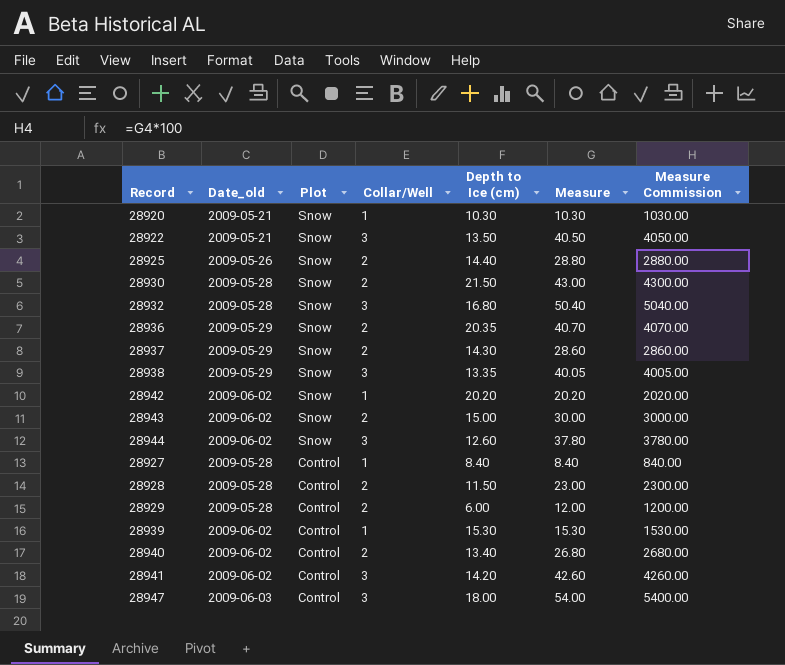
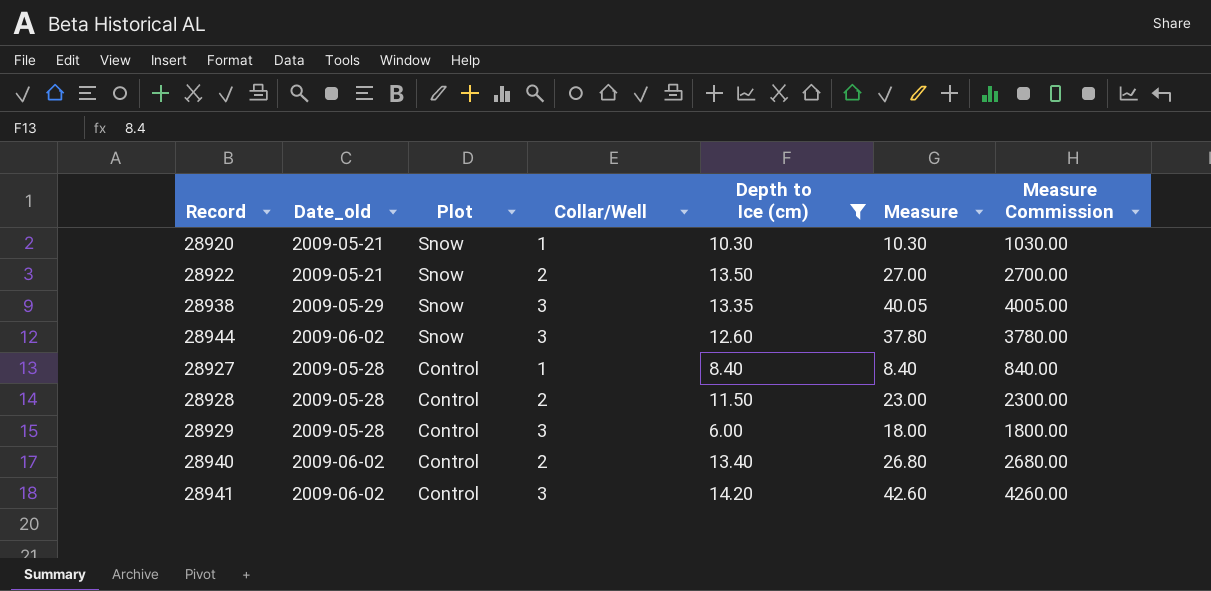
filter: none -> Depth to Ice (cm) <= 14.20
28922 | Collar/Well: 3 -> 2
28922 | Measure: 40.50 -> 27.00
28922 | Measure Commission: 4050.00 -> 2700.00
28929 | Collar/Well: 2 -> 3
28929 | Measure: 12.00 -> 18.00
28929 | Measure Commission: 1200.00 -> 1800.00

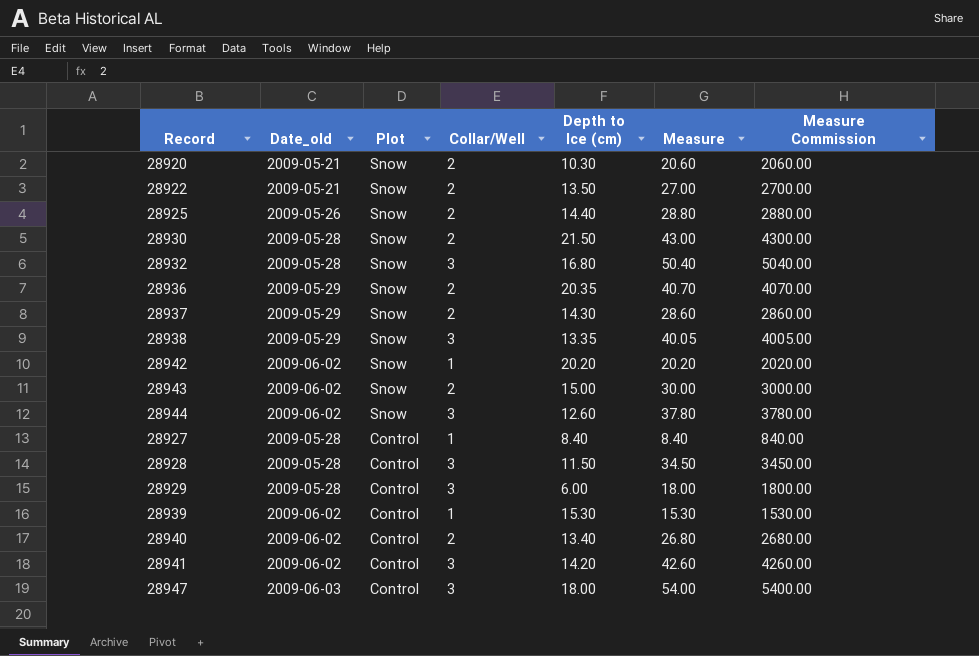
filter: Depth to Ice (cm) <= 14.20 -> none
28920 | Collar/Well: 1 -> 2
28920 | Measure: 10.30 -> 20.60
28920 | Measure Commission: 1030.00 -> 2060.00
28928 | Collar/Well: 2 -> 3
28928 | Measure: 23.00 -> 34.50
28928 | Measure Commission: 2300.00 -> 3450.00

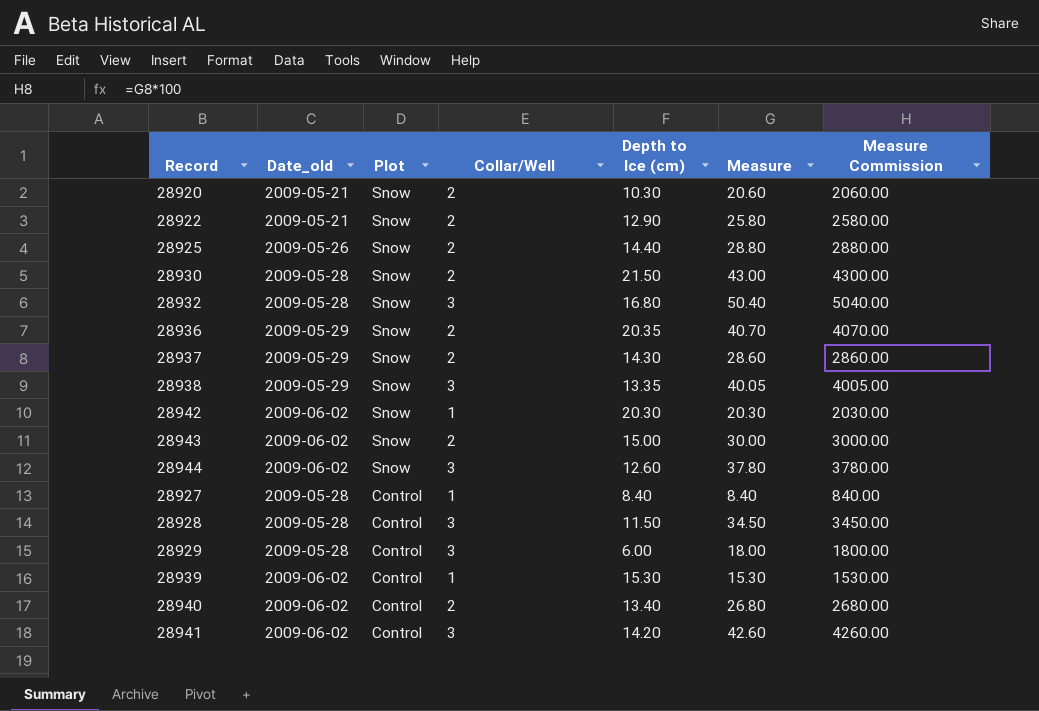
row 28947: 2009-06-03 | Control | 3 | 18.00 | 54.00 | 5400.00 -> none
28922 | Depth to Ice (cm): 13.50 -> 12.90
28922 | Measure: 27.00 -> 25.80
28922 | Measure Commission: 2700.00 -> 2580.00
28942 | Depth to Ice (cm): 20.20 -> 20.30
28942 | Measure: 20.20 -> 20.30
28942 | Measure Commission: 2020.00 -> 2030.00

